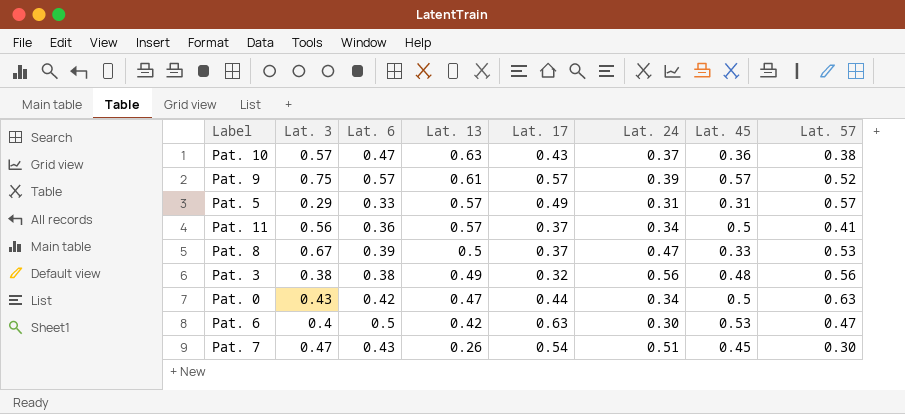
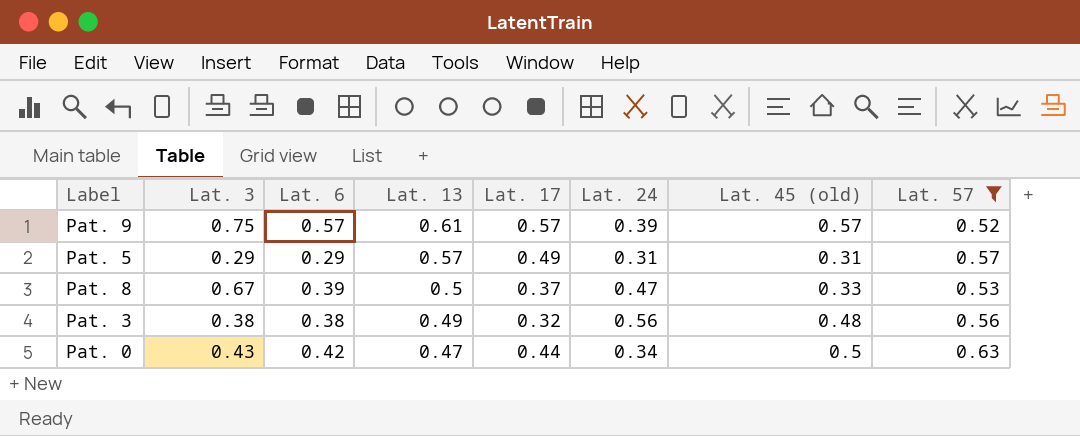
filter: none -> Lat. 57 >= 0.52
column name: Lat. 45 -> Lat. 45 (old)
Pat. 5 | Lat. 6: 0.33 -> 0.29

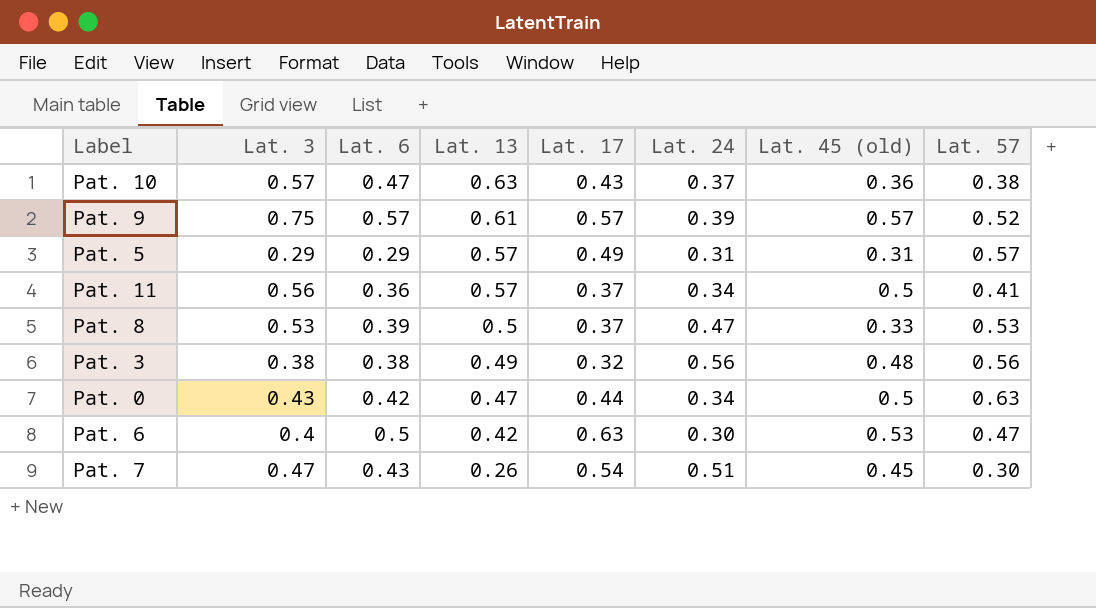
filter: Lat. 57 >= 0.52 -> none
Pat. 8 | Lat. 3: 0.67 -> 0.53

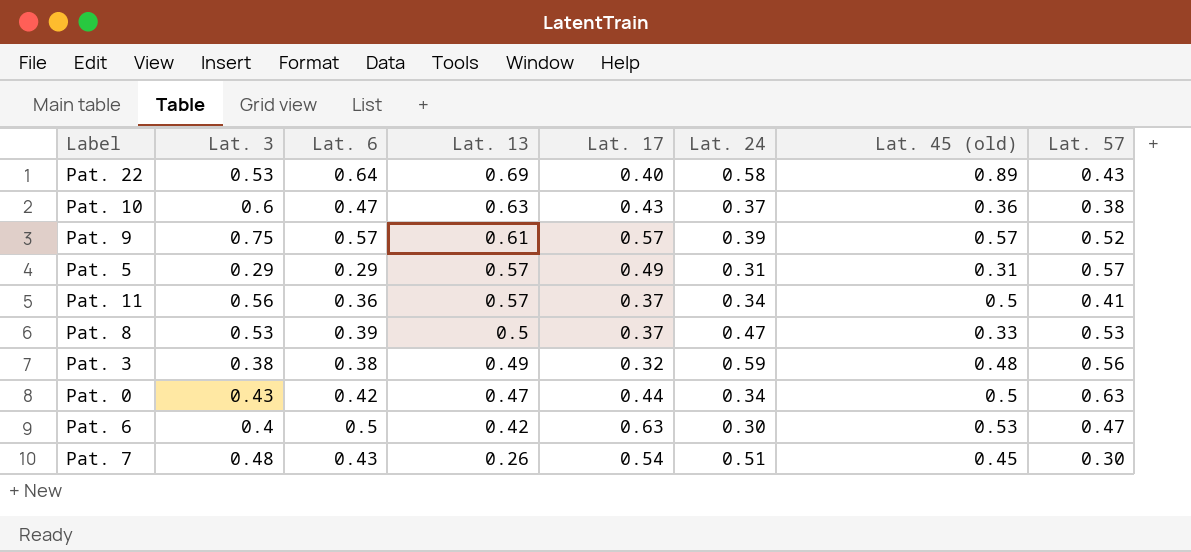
row Pat. 22: none -> 0.53 | 0.64 | 0.69 | 0.40 | 0.58 | 0.89 | 0.43
Pat. 10 | Lat. 3: 0.57 -> 0.6
Pat. 3 | Lat. 24: 0.56 -> 0.59
Pat. 7 | Lat. 3: 0.47 -> 0.48

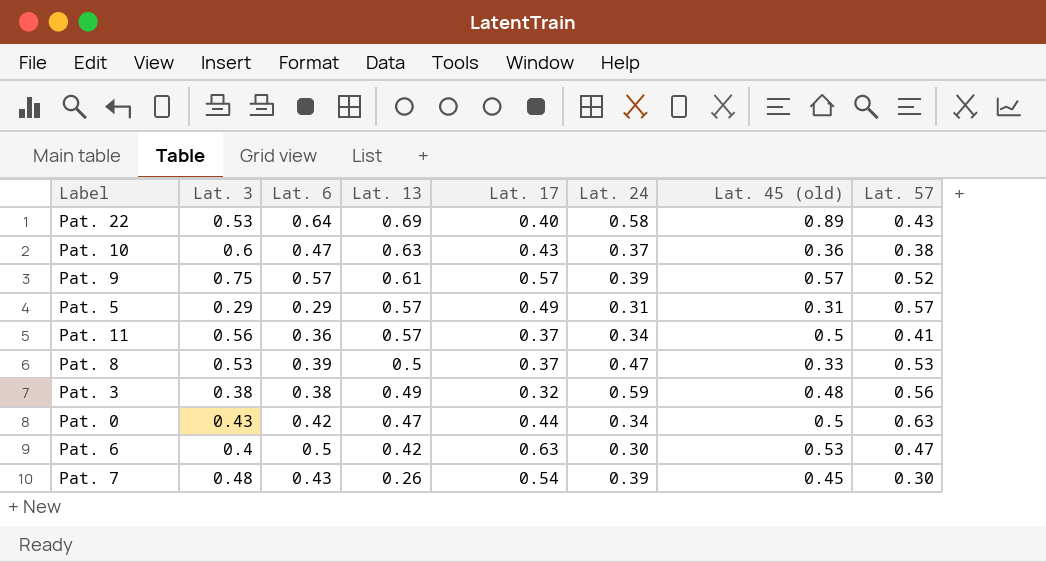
Pat. 7 | Lat. 24: 0.51 -> 0.39

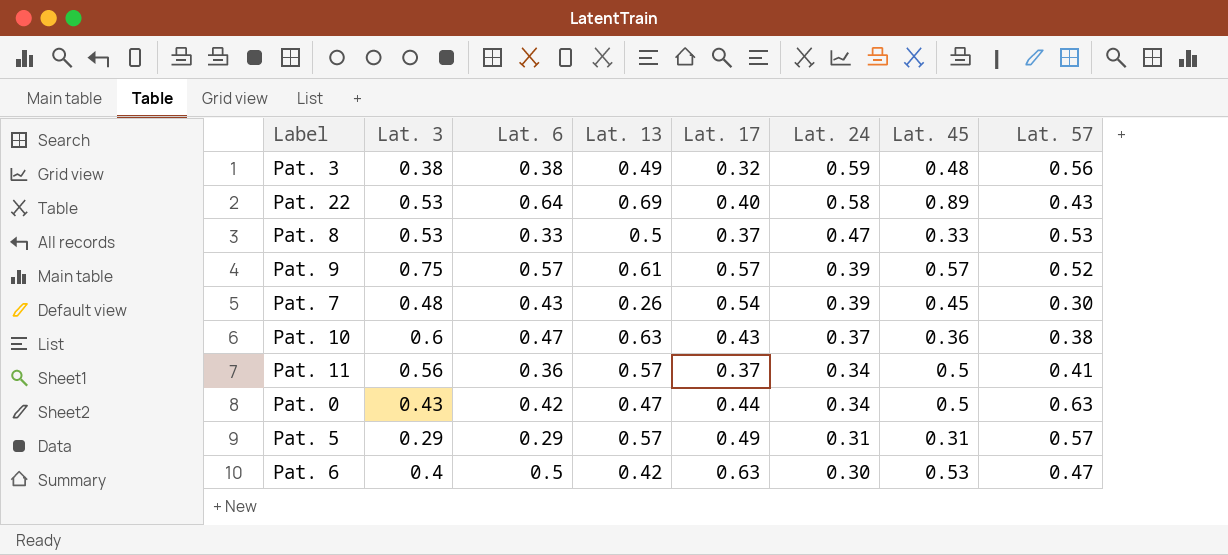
row order: Lat. 13 descending -> Lat. 24 descending
column name: Lat. 45 (old) -> Lat. 45
Pat. 8 | Lat. 6: 0.39 -> 0.33

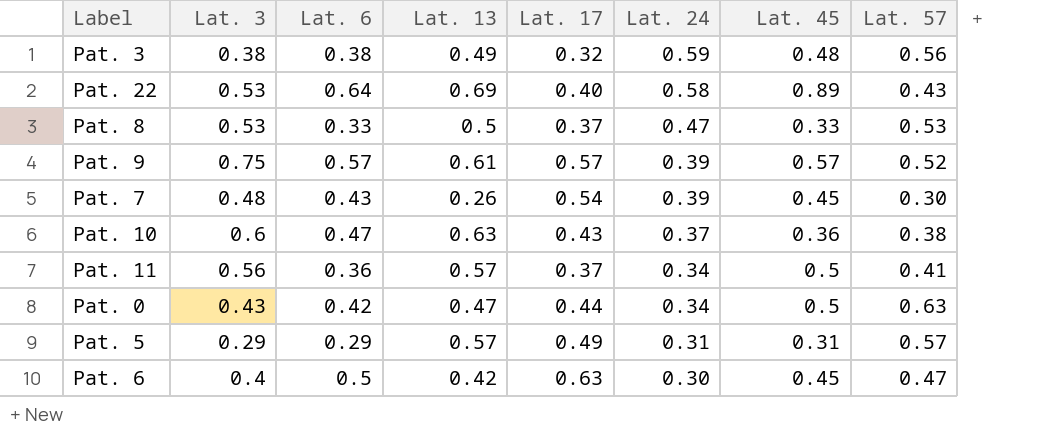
Pat. 6 | Lat. 45: 0.53 -> 0.45

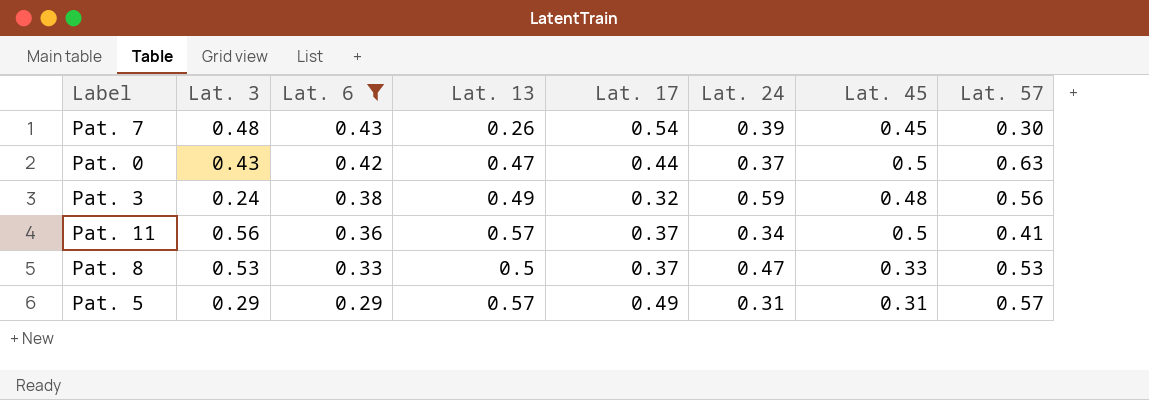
filter: none -> Lat. 6 <= 0.43
row order: Lat. 24 descending -> Lat. 6 descending
Pat. 0 | Lat. 24: 0.34 -> 0.37
Pat. 3 | Lat. 3: 0.38 -> 0.24

